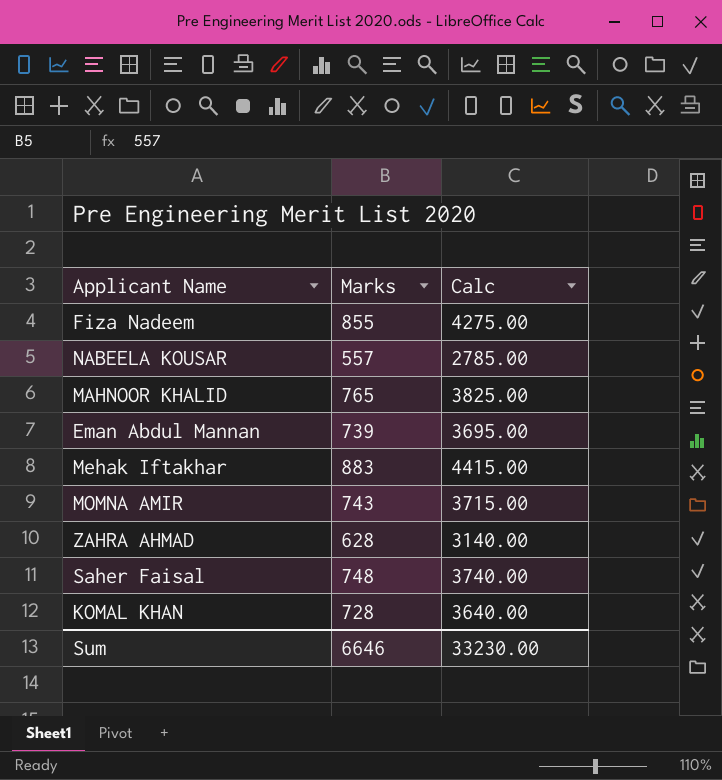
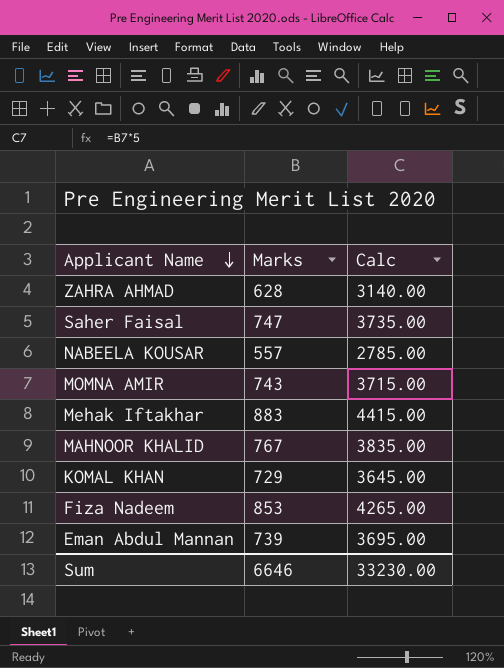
row order: none -> Applicant Name descending
Saher Faisal | Marks: 748 -> 747
Saher Faisal | Calc: 3740.00 -> 3735.00
MAHNOOR KHALID | Marks: 765 -> 767
MAHNOOR KHALID | Calc: 3825.00 -> 3835.00
KOMAL KHAN | Marks: 728 -> 729
KOMAL KHAN | Calc: 3640.00 -> 3645.00
Fiza Nadeem | Marks: 855 -> 853
Fiza Nadeem | Calc: 4275.00 -> 4265.00

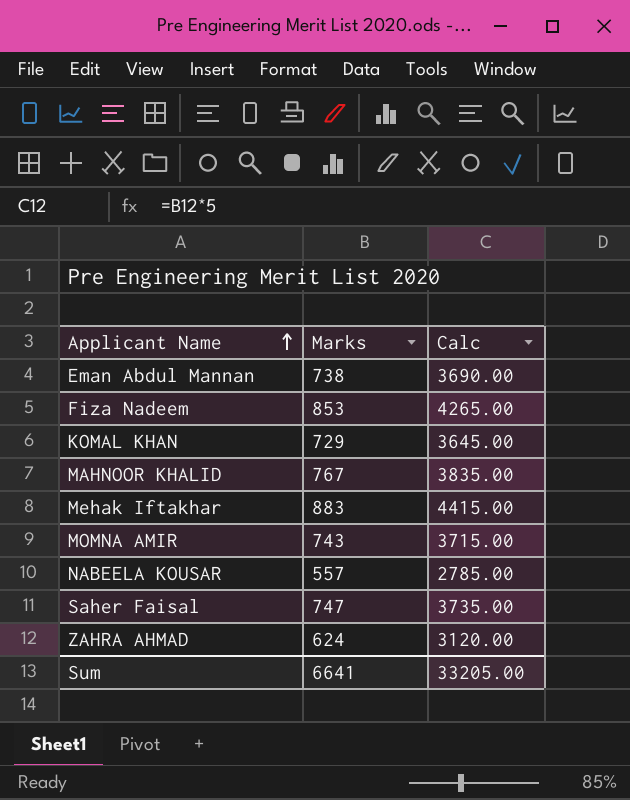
row order: Applicant Name descending -> Applicant Name ascending
Eman Abdul Mannan | Marks: 739 -> 738
Eman Abdul Mannan | Calc: 3695.00 -> 3690.00
ZAHRA AHMAD | Marks: 628 -> 624
ZAHRA AHMAD | Calc: 3140.00 -> 3120.00
Sum | Marks: 6646 -> 6641
Sum | Calc: 33230.00 -> 33205.00

